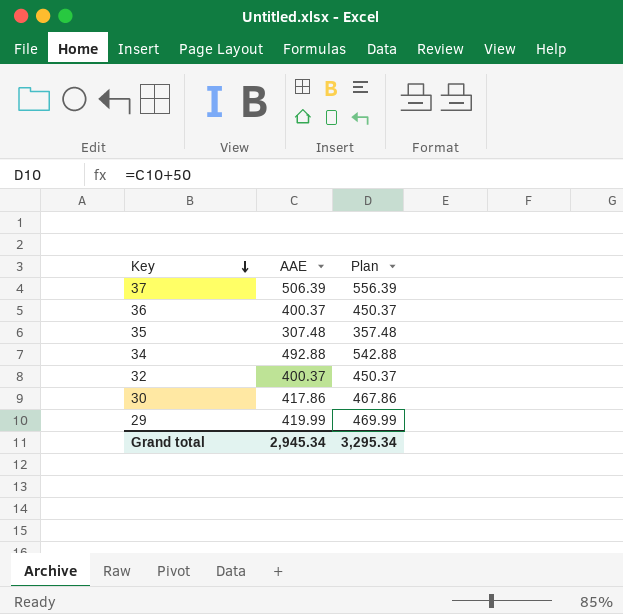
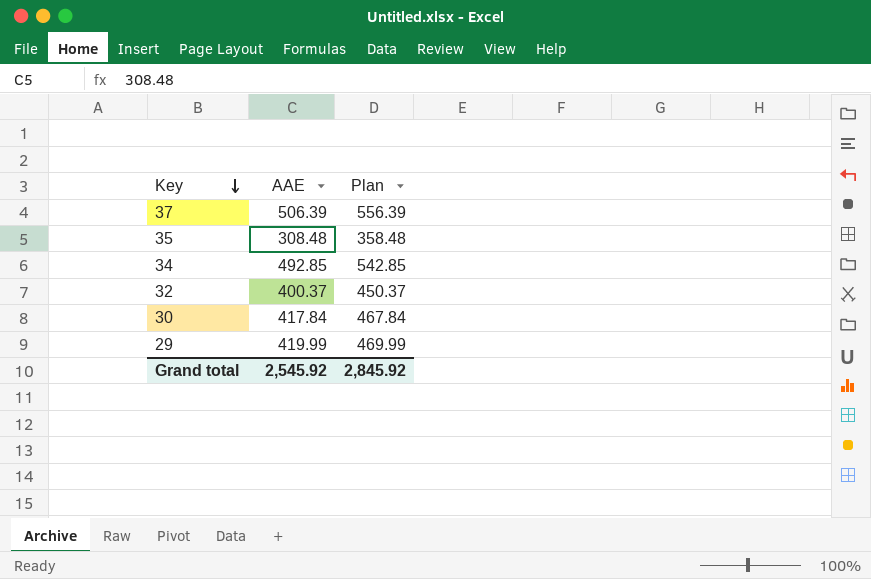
row 36: 400.37 | 450.37 -> none
35 | AAE: 307.48 -> 308.48
35 | Plan: 357.48 -> 358.48
34 | AAE: 492.88 -> 492.85
34 | Plan: 542.88 -> 542.85
30 | AAE: 417.86 -> 417.84
30 | Plan: 467.86 -> 467.84
Grand total | AAE: 2,945.34 -> 2,545.92
Grand total | Plan: 3,295.34 -> 2,845.92

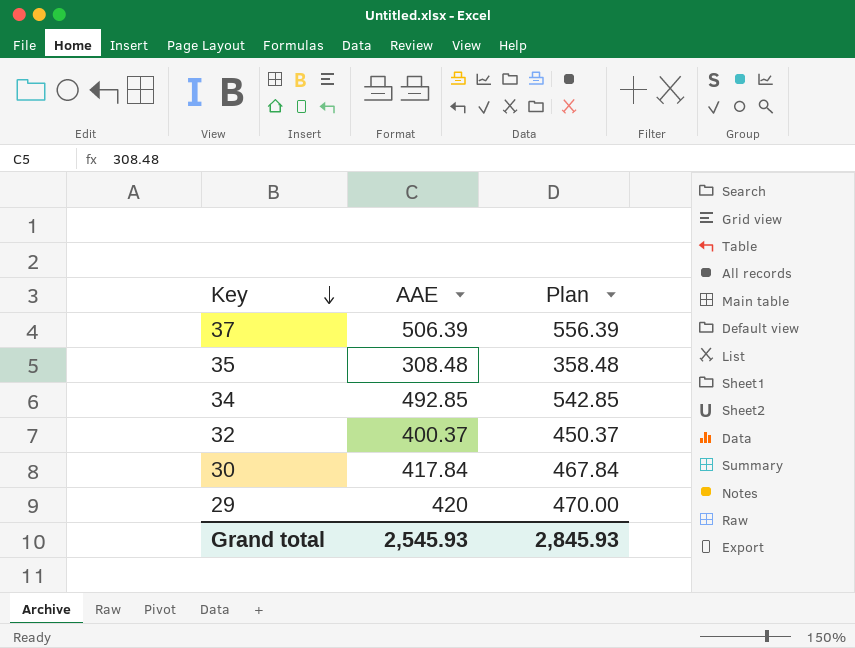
29 | AAE: 419.99 -> 420
29 | Plan: 469.99 -> 470.00
Grand total | AAE: 2,545.92 -> 2,545.93
Grand total | Plan: 2,845.92 -> 2,845.93

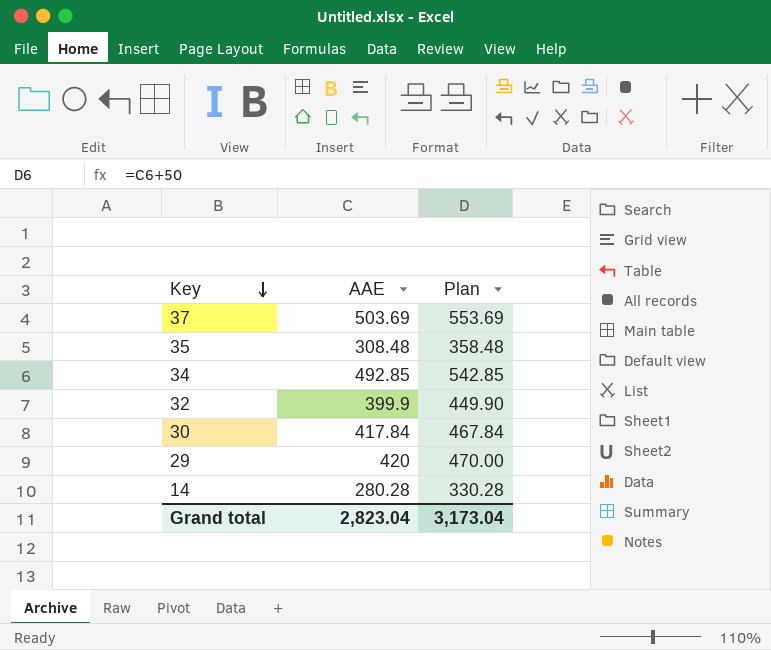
37 | AAE: 506.39 -> 503.69
37 | Plan: 556.39 -> 553.69
32 | AAE: 400.37 -> 399.9
32 | Plan: 450.37 -> 449.90
row 14: none -> 280.28 | 330.28
Grand total | AAE: 2,545.93 -> 2,823.04
Grand total | Plan: 2,845.93 -> 3,173.04

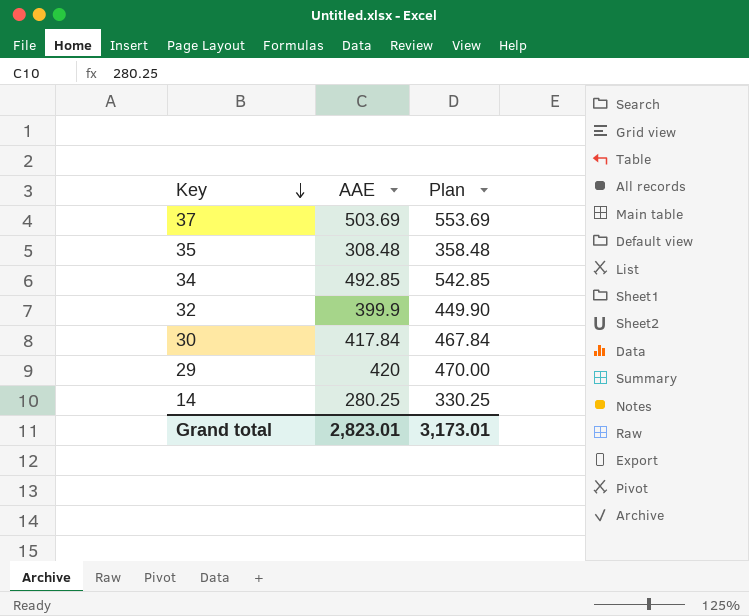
14 | AAE: 280.28 -> 280.25
14 | Plan: 330.28 -> 330.25
Grand total | AAE: 2,823.04 -> 2,823.01
Grand total | Plan: 3,173.04 -> 3,173.01

